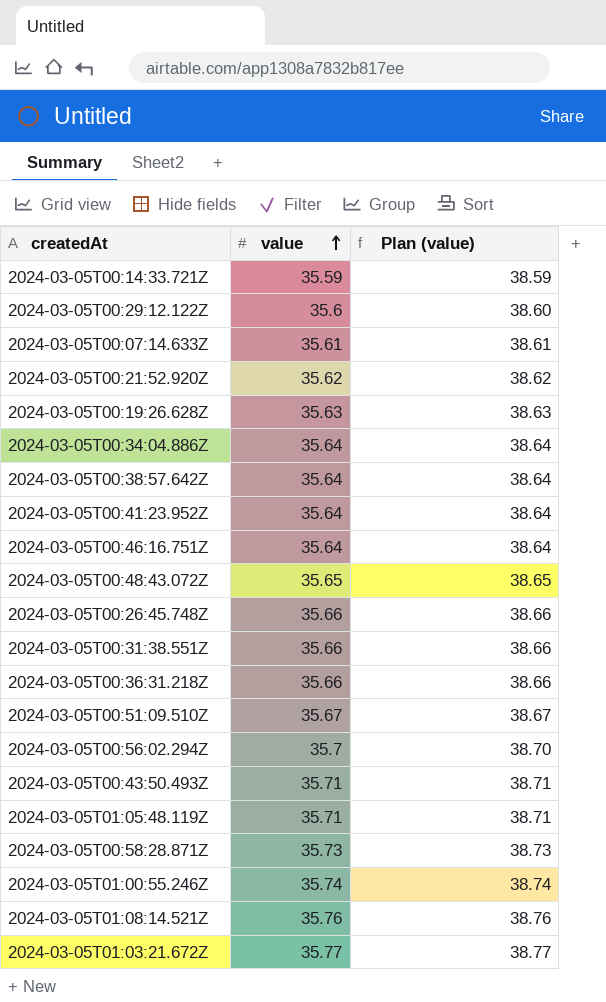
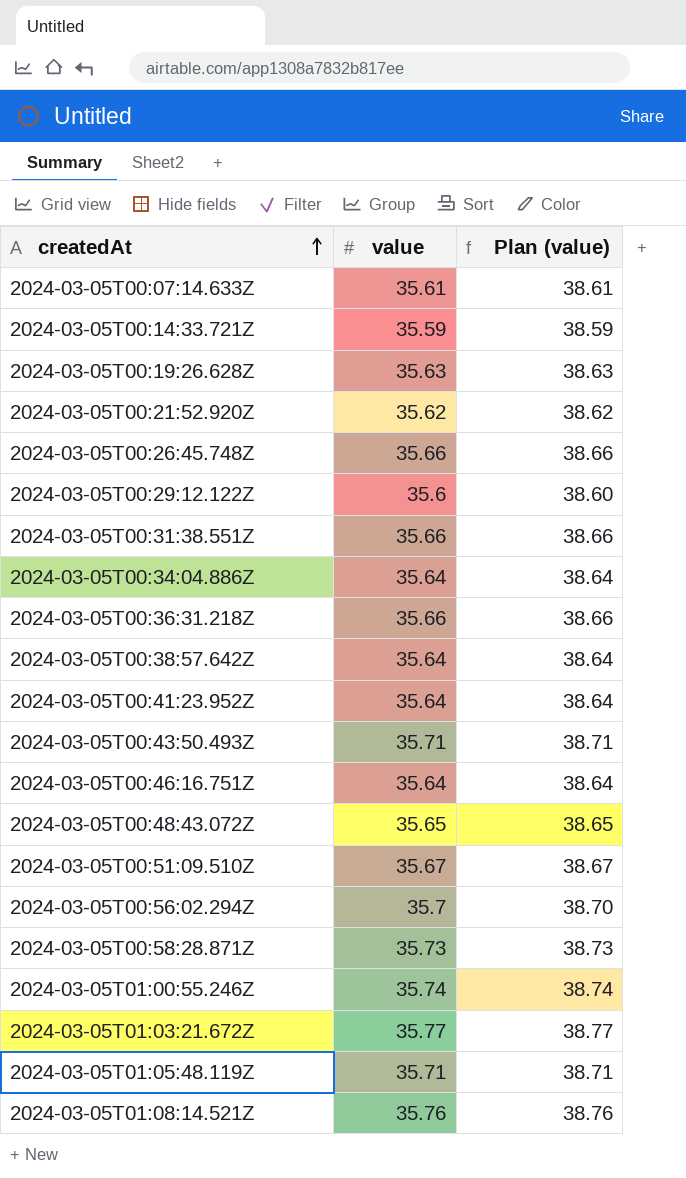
row order: value ascending -> createdAt ascending

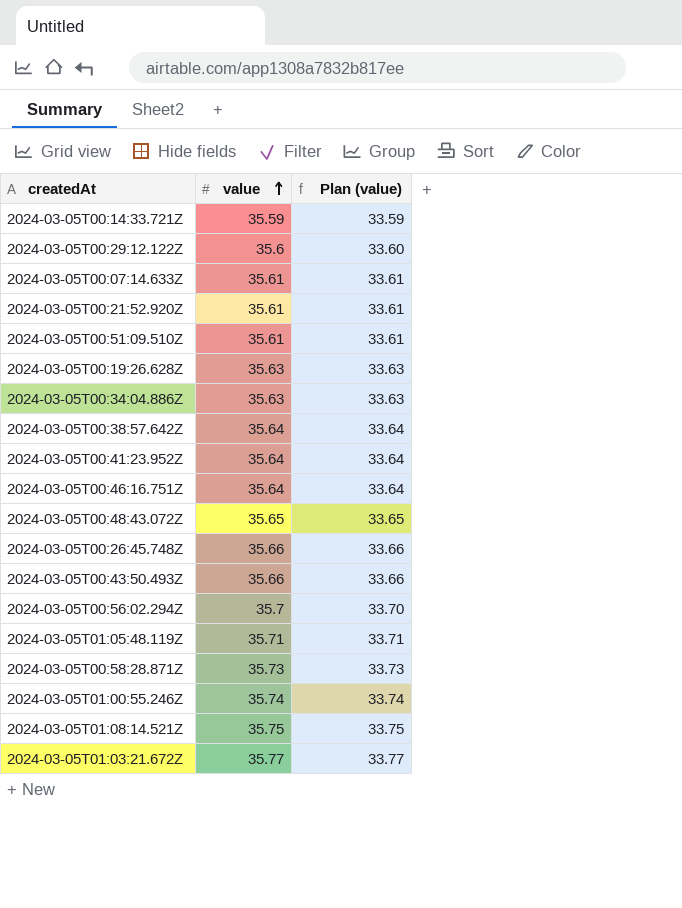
row order: createdAt ascending -> value ascending
column Plan (value) | formula: [value] + 3 -> [value] - 2
row 2024-03-05T00:31:38.551Z: 35.66 | 38.66 -> none
row 2024-03-05T00:36:31.218Z: 35.66 | 38.66 -> none
2024-03-05T00:21:52.920Z | value: 35.62 -> 35.61
2024-03-05T00:51:09.510Z | value: 35.67 -> 35.61
2024-03-05T00:34:04.886Z | value: 35.64 -> 35.63
2024-03-05T00:43:50.493Z | value: 35.71 -> 35.66
2024-03-05T01:08:14.521Z | value: 35.76 -> 35.75

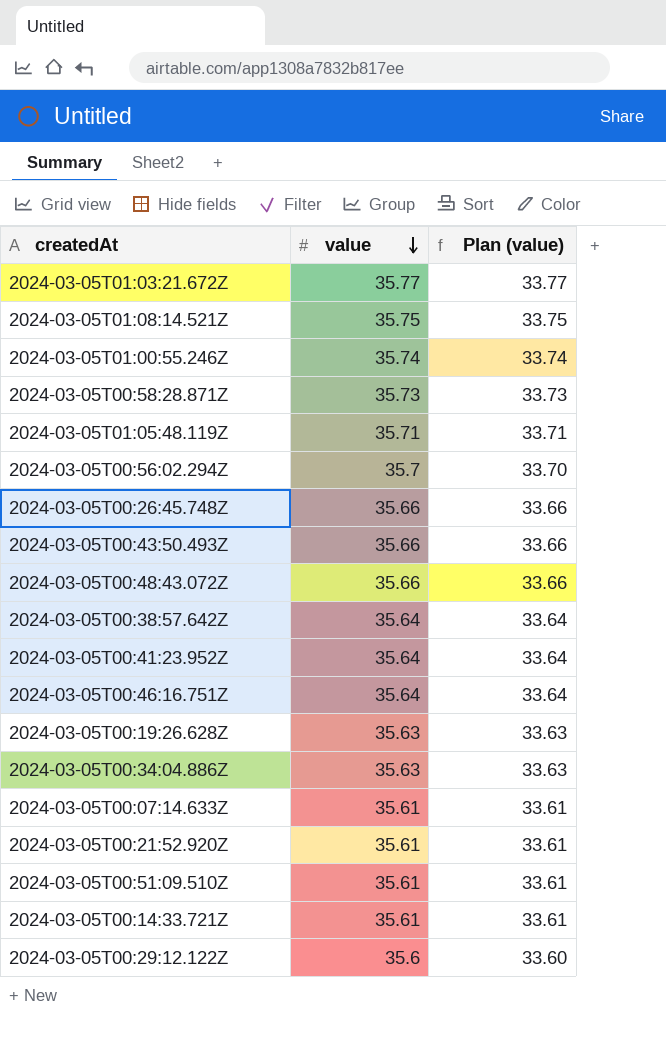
row order: value ascending -> value descending
2024-03-05T00:48:43.072Z | value: 35.65 -> 35.66
2024-03-05T00:48:43.072Z | Plan (value): 33.65 -> 33.66
2024-03-05T00:14:33.721Z | value: 35.59 -> 35.61
2024-03-05T00:14:33.721Z | Plan (value): 33.59 -> 33.61

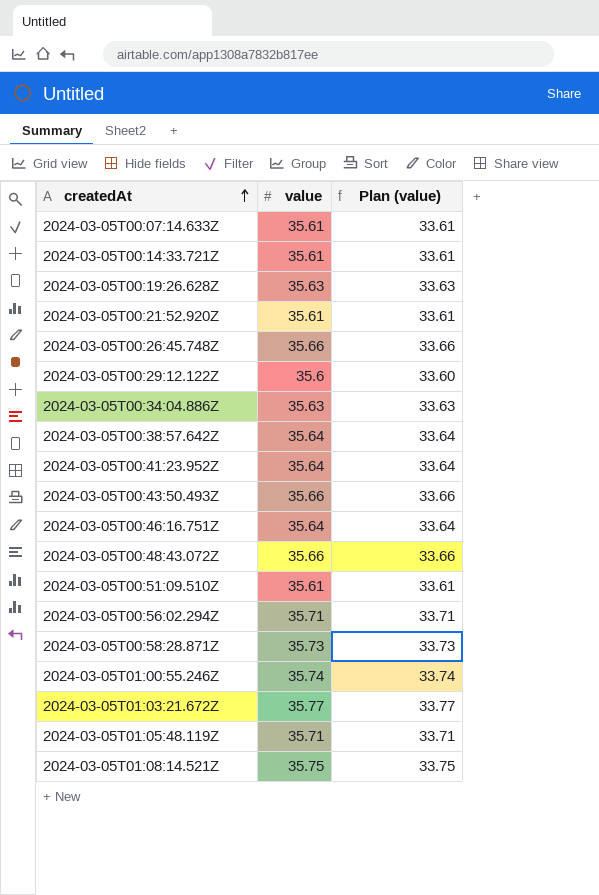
row order: value descending -> createdAt ascending
2024-03-05T00:56:02.294Z | value: 35.7 -> 35.71
2024-03-05T00:56:02.294Z | Plan (value): 33.70 -> 33.71

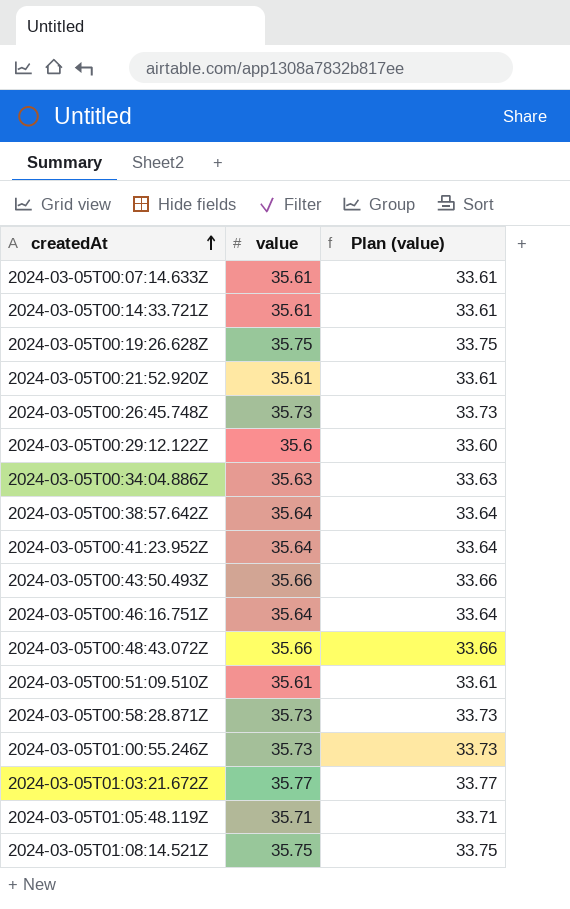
row 2024-03-05T00:56:02.294Z: 35.71 | 33.71 -> none
2024-03-05T00:19:26.628Z | value: 35.63 -> 35.75
2024-03-05T00:19:26.628Z | Plan (value): 33.63 -> 33.75
2024-03-05T00:26:45.748Z | value: 35.66 -> 35.73
2024-03-05T00:26:45.748Z | Plan (value): 33.66 -> 33.73
2024-03-05T01:00:55.246Z | value: 35.74 -> 35.73
2024-03-05T01:00:55.246Z | Plan (value): 33.74 -> 33.73

